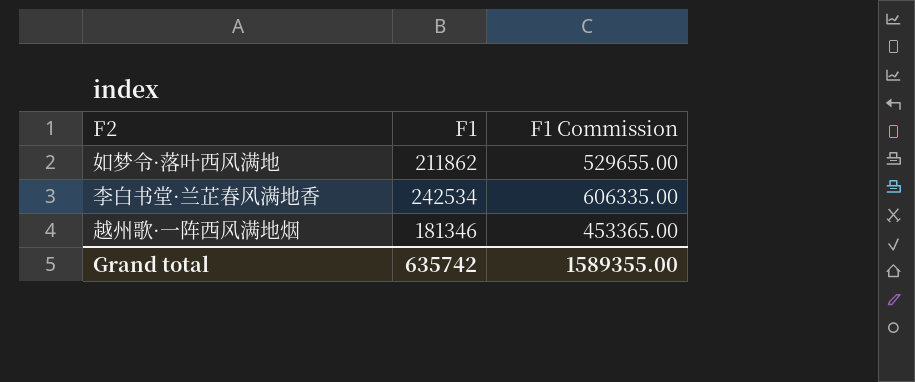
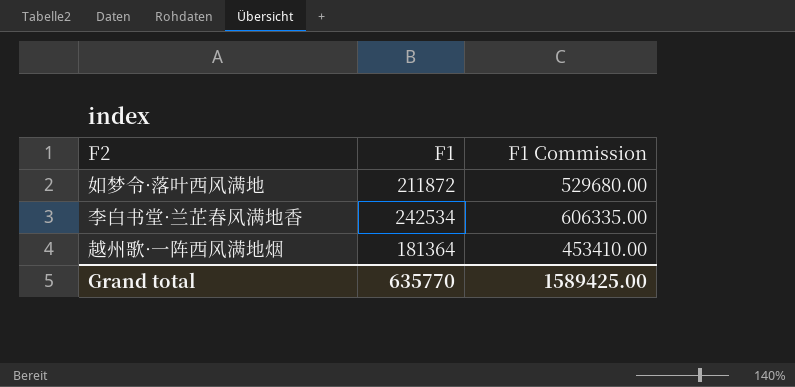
如梦令·落叶西风满地 | F1: 211862 -> 211872
如梦令·落叶西风满地 | F1 Commission: 529655.00 -> 529680.00
越州歌·一阵西风满地烟 | F1: 181346 -> 181364
越州歌·一阵西风满地烟 | F1 Commission: 453365.00 -> 453410.00
Grand total | F1: 635742 -> 635770
Grand total | F1 Commission: 1589355.00 -> 1589425.00

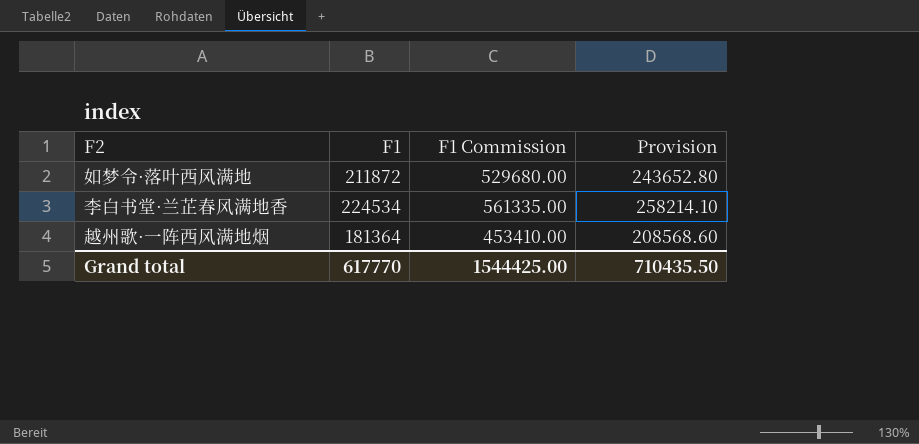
column Provision | formula: none -> [F1] * 1.15
李白书堂·兰芷春风满地香 | F1: 242534 -> 224534
李白书堂·兰芷春风满地香 | F1 Commission: 606335.00 -> 561335.00
Grand total | F1: 635770 -> 617770
Grand total | F1 Commission: 1589425.00 -> 1544425.00

